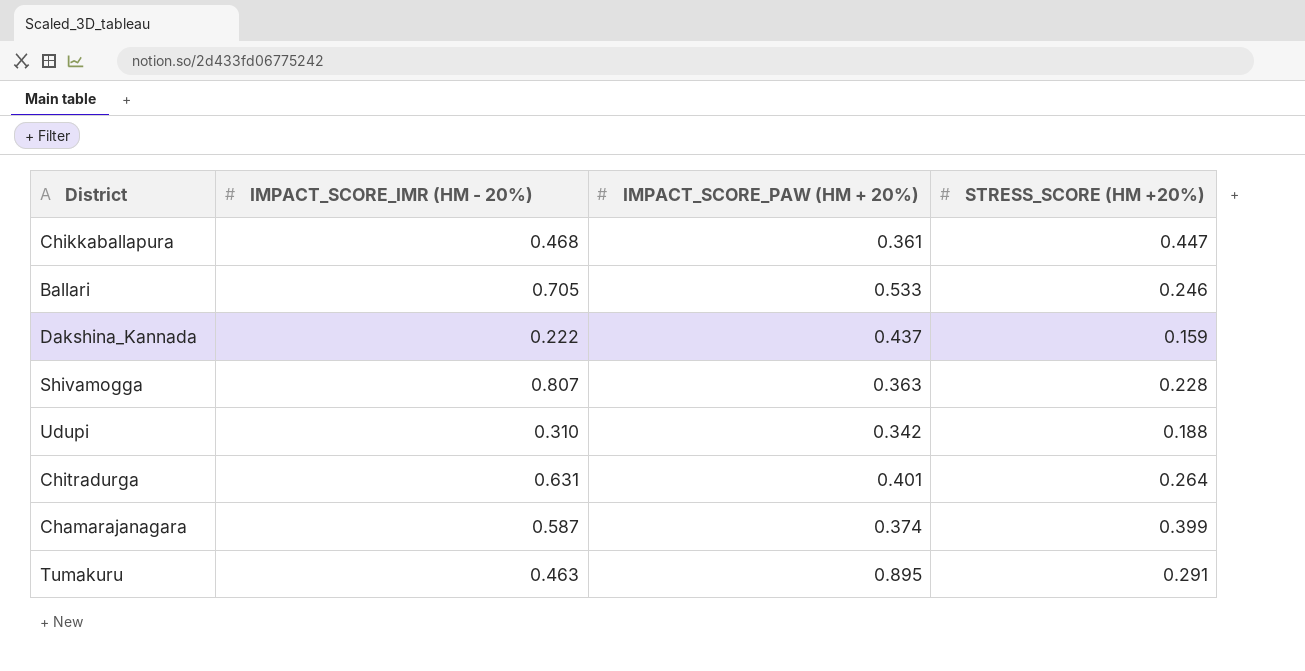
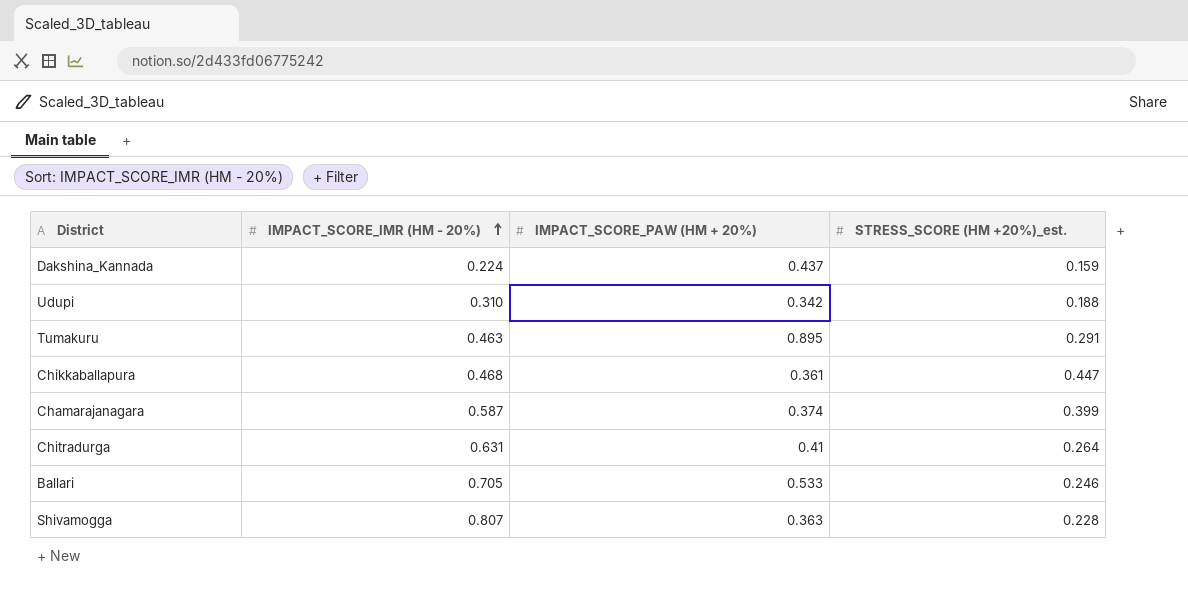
row order: none -> IMPACT_SCORE_IMR (HM - 20%) ascending
column name: STRESS_SCORE (HM +20%) -> STRESS_SCORE (HM +20%)_est.
Dakshina_Kannada | IMPACT_SCORE_IMR (HM - 20%): 0.222 -> 0.224
Chitradurga | IMPACT_SCORE_PAW (HM + 20%): 0.401 -> 0.41

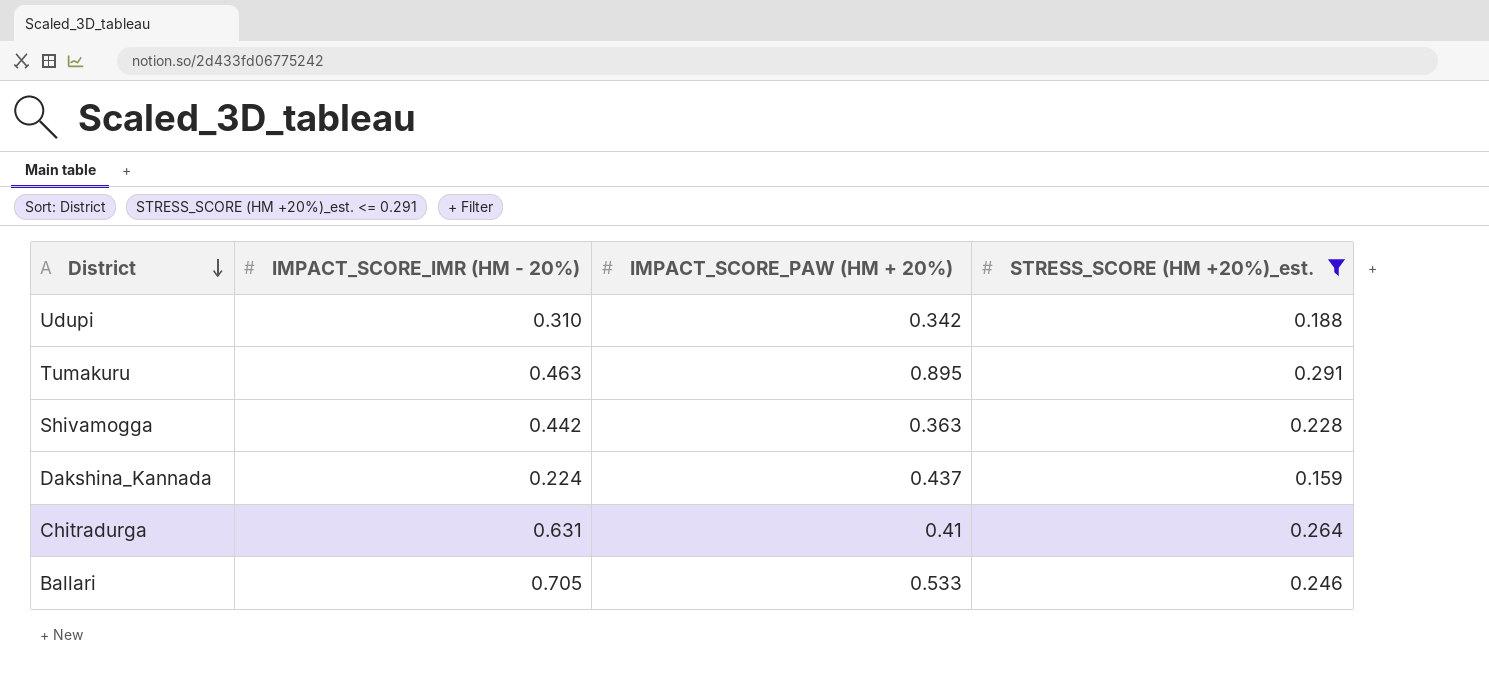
filter: none -> STRESS_SCORE (HM +20%)_est. <= 0.291
row order: IMPACT_SCORE_IMR (HM - 20%) ascending -> District descending
Shivamogga | IMPACT_SCORE_IMR (HM - 20%): 0.807 -> 0.442

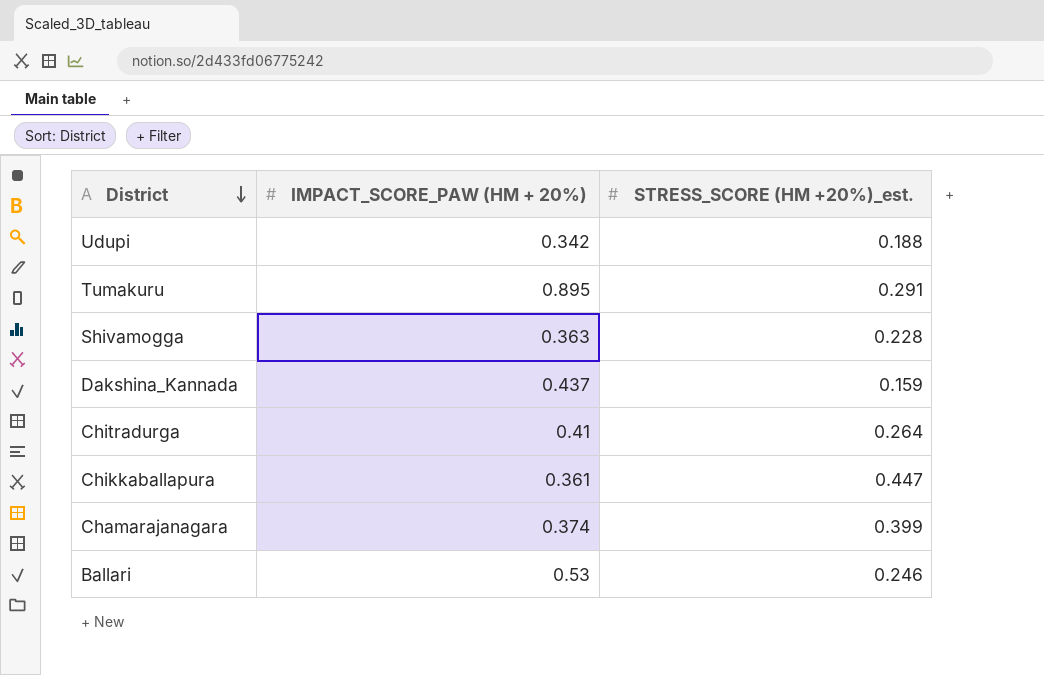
filter: STRESS_SCORE (HM +20%)_est. <= 0.291 -> none
column IMPACT_SCORE_IMR (HM - 20%) | position: 2 -> none
Ballari | IMPACT_SCORE_PAW (HM + 20%): 0.533 -> 0.53

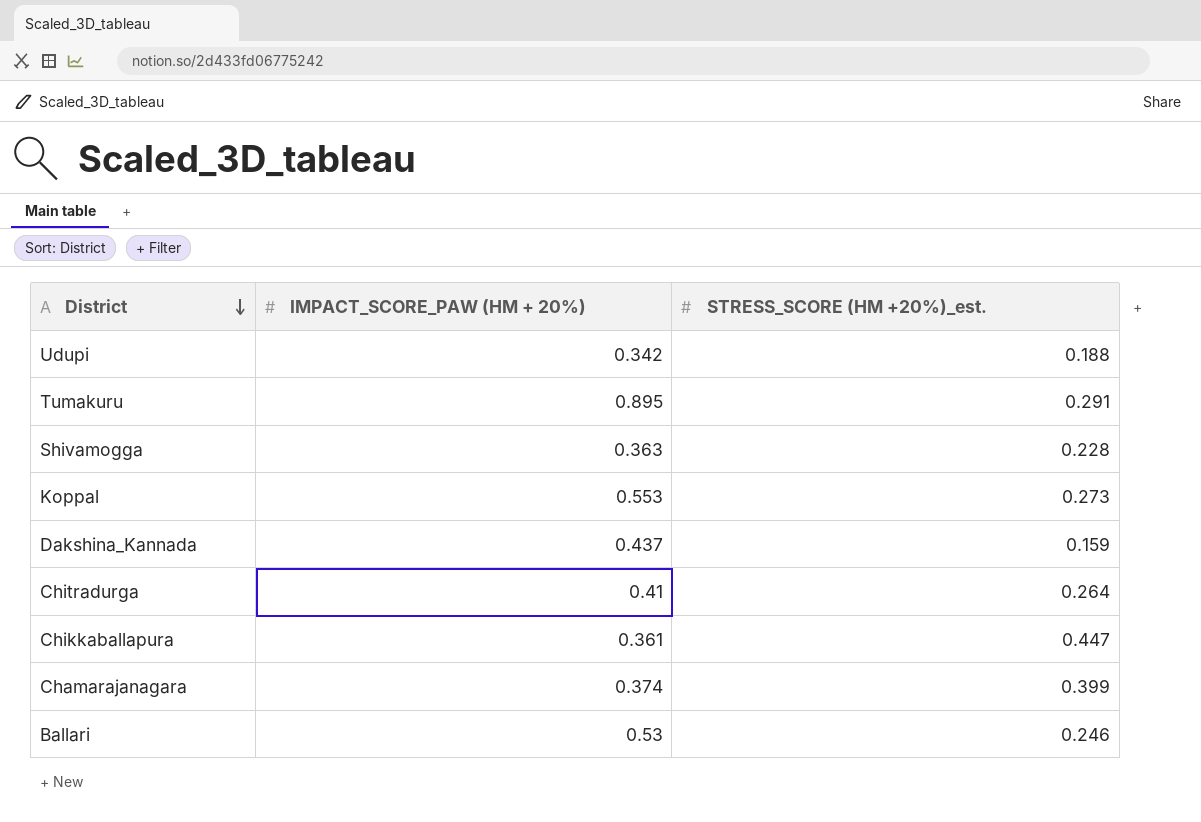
row Koppal: none -> 0.553 | 0.273

